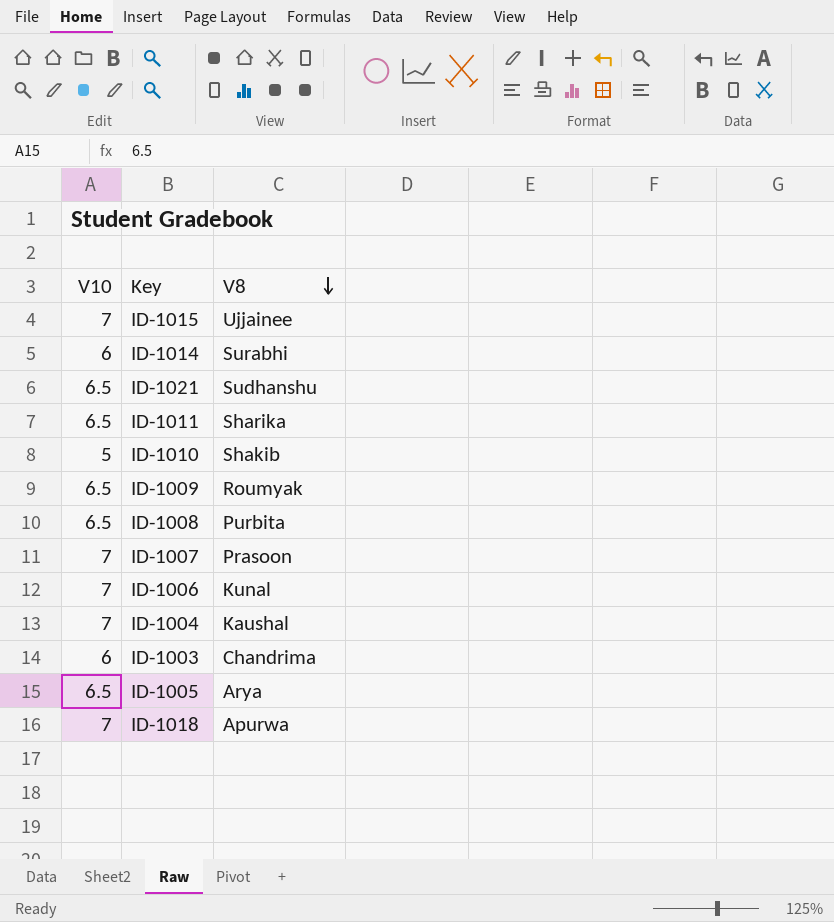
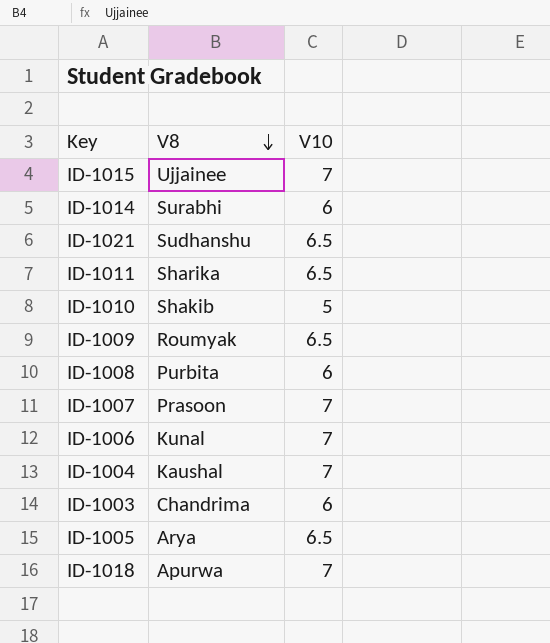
column V10 | position: 1 -> 3
ID-1008 | V10: 6.5 -> 6

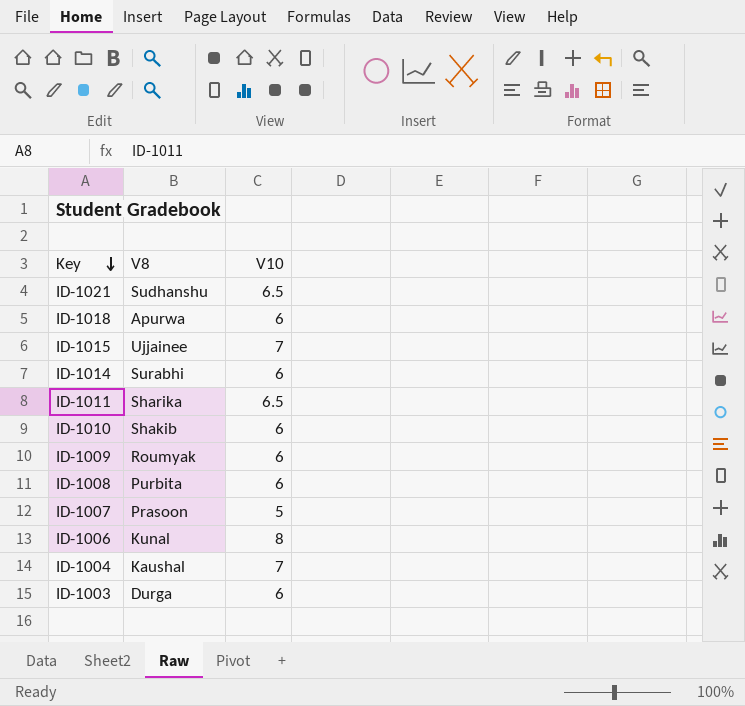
row order: V8 descending -> Key descending
row ID-1005: Arya | 6.5 -> none
ID-1018 | V10: 7 -> 6
ID-1010 | V10: 5 -> 6
ID-1009 | V10: 6.5 -> 6
ID-1007 | V10: 7 -> 5
ID-1006 | V10: 7 -> 8
ID-1003 | V8: Chandrima -> Durga

